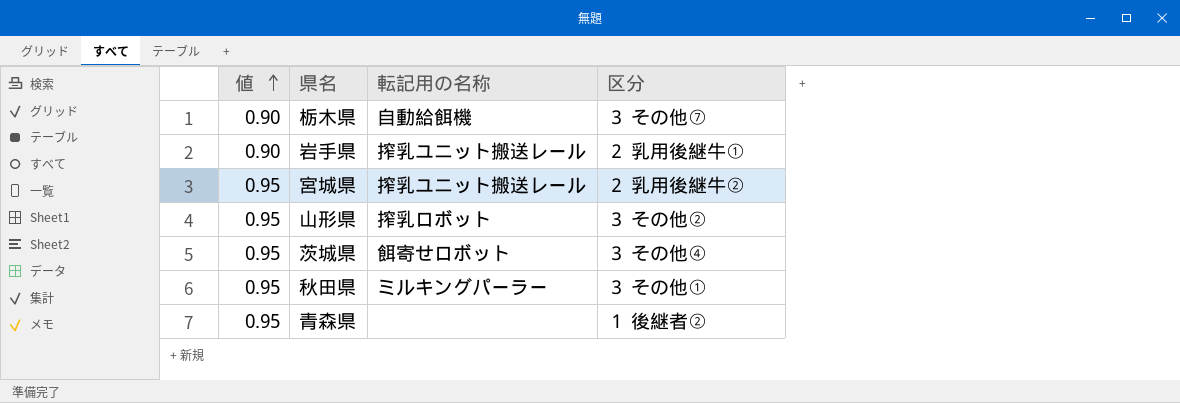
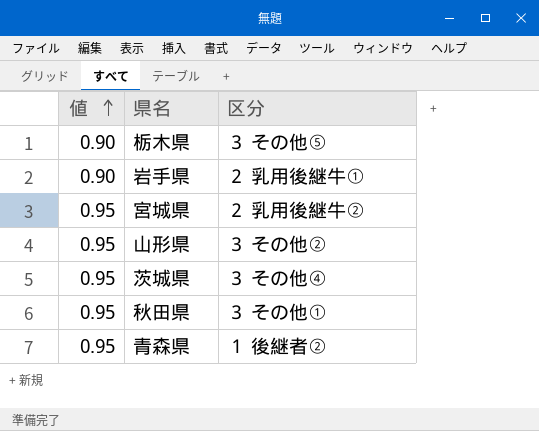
column 転記用の名称 | position: 3 -> none
栃木県 | 区分: ３ その他⑦ -> ３ その他⑤

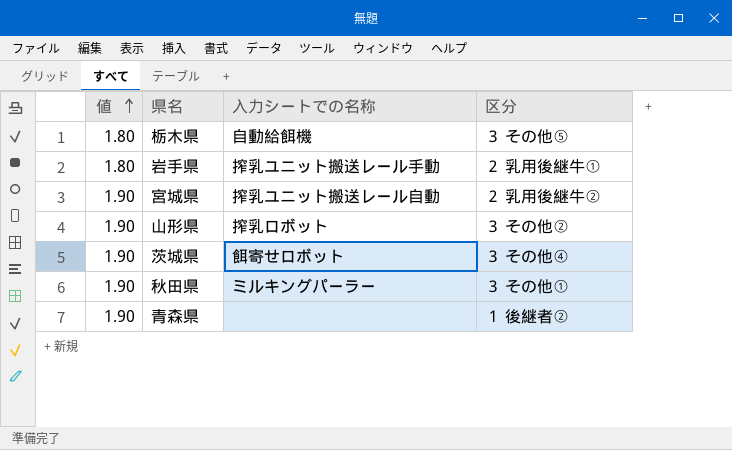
column 入力シートでの名称 | position: none -> 3
栃木県 | 値: 0.90 -> 1.80
岩手県 | 値: 0.90 -> 1.80
宮城県 | 値: 0.95 -> 1.90
山形県 | 値: 0.95 -> 1.90
茨城県 | 値: 0.95 -> 1.90
秋田県 | 値: 0.95 -> 1.90
青森県 | 値: 0.95 -> 1.90

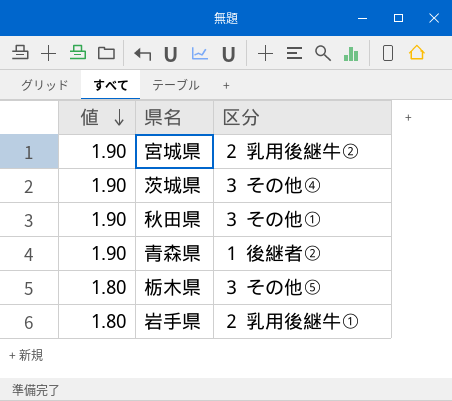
row order: 値 ascending -> 値 descending
column 入力シートでの名称 | position: 3 -> none
row 山形県: 1.90 | 搾乳ロボット | ３ その他② -> none

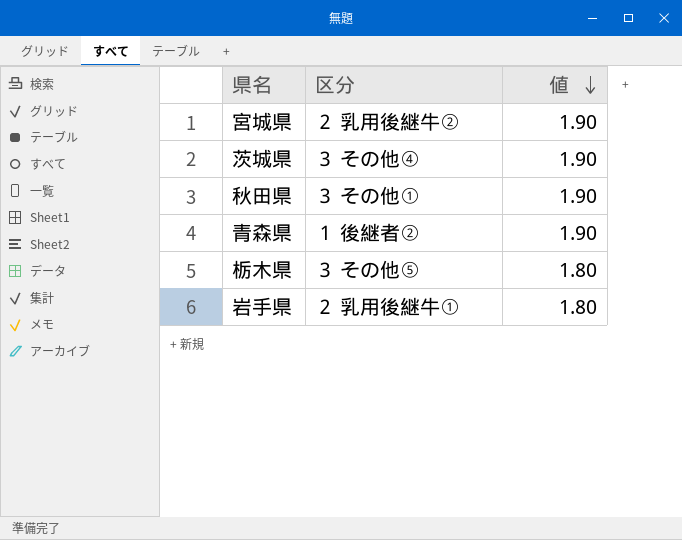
column 値 | position: 1 -> 3

